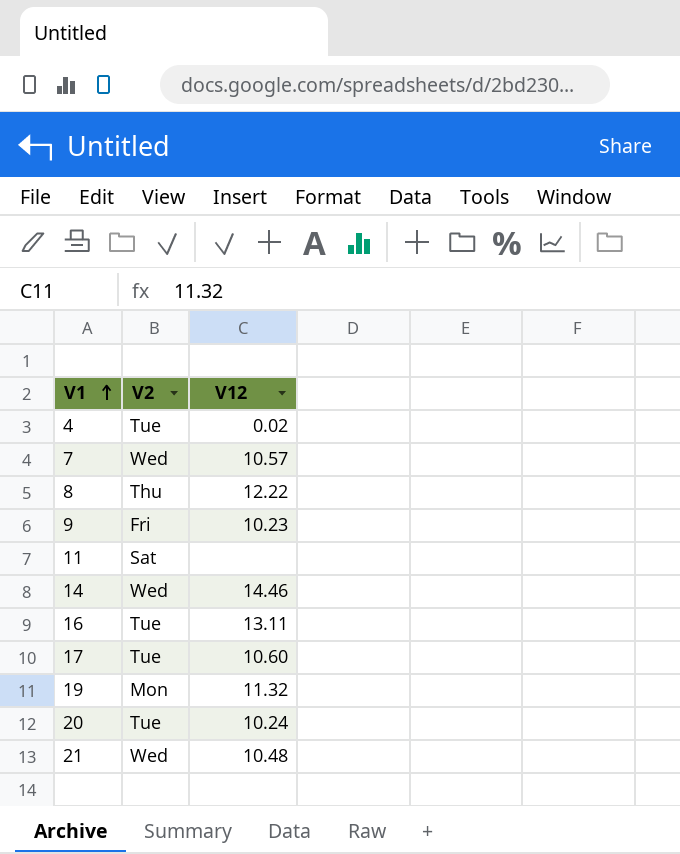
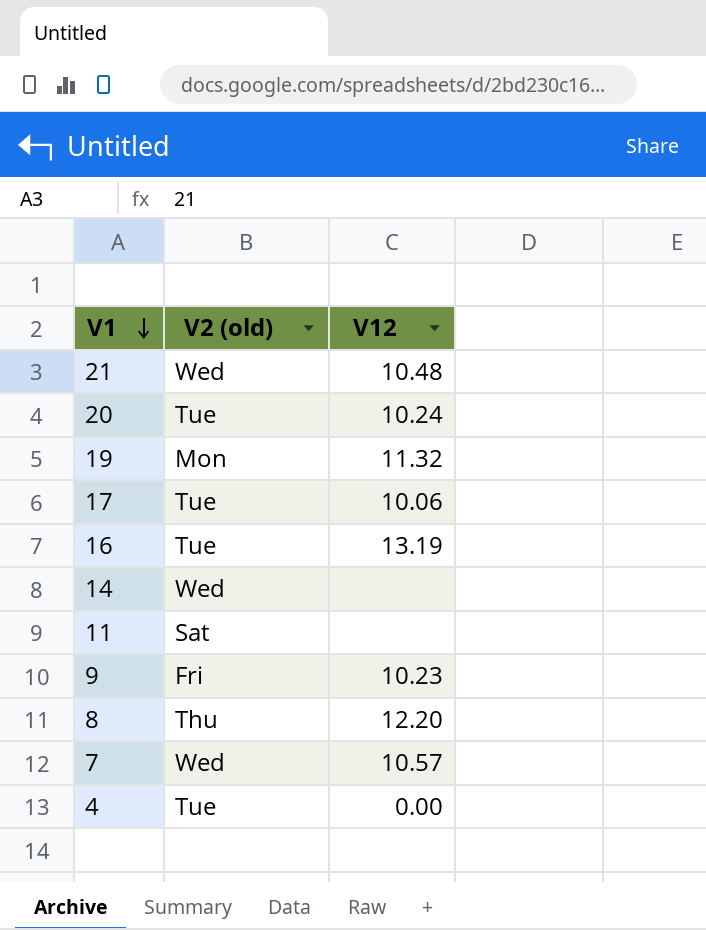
row order: V1 ascending -> V1 descending
column name: V2 -> V2 (old)
17 | V12: 10.60 -> 10.06
16 | V12: 13.11 -> 13.19
14 | V12: 14.46 -> none
8 | V12: 12.22 -> 12.20
4 | V12: 0.02 -> 0.00

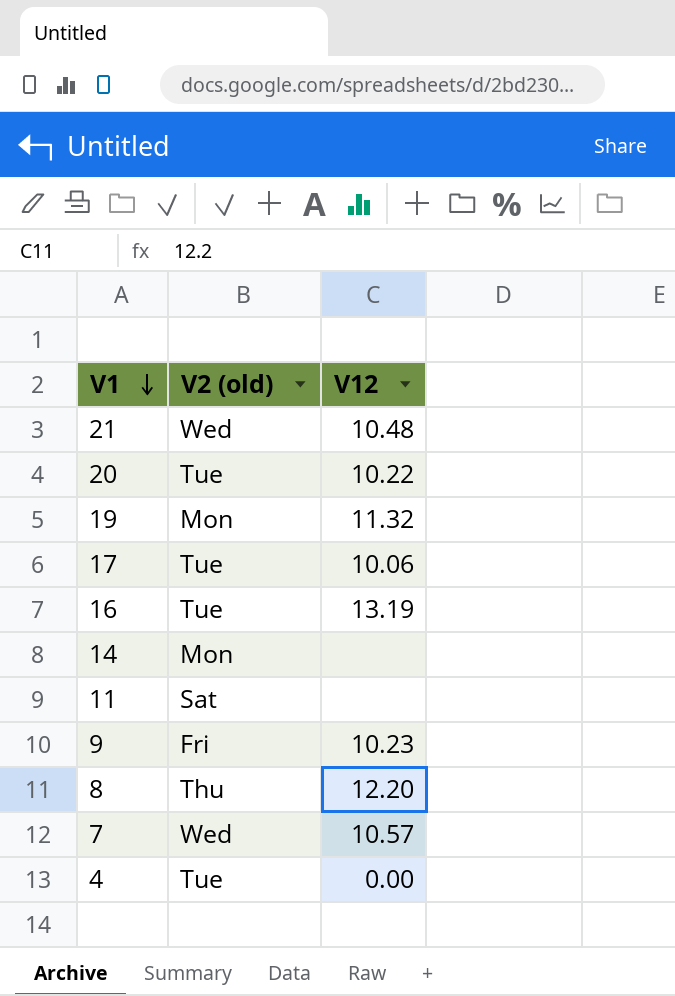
20 | V12: 10.24 -> 10.22
14 | V2 (old): Wed -> Mon

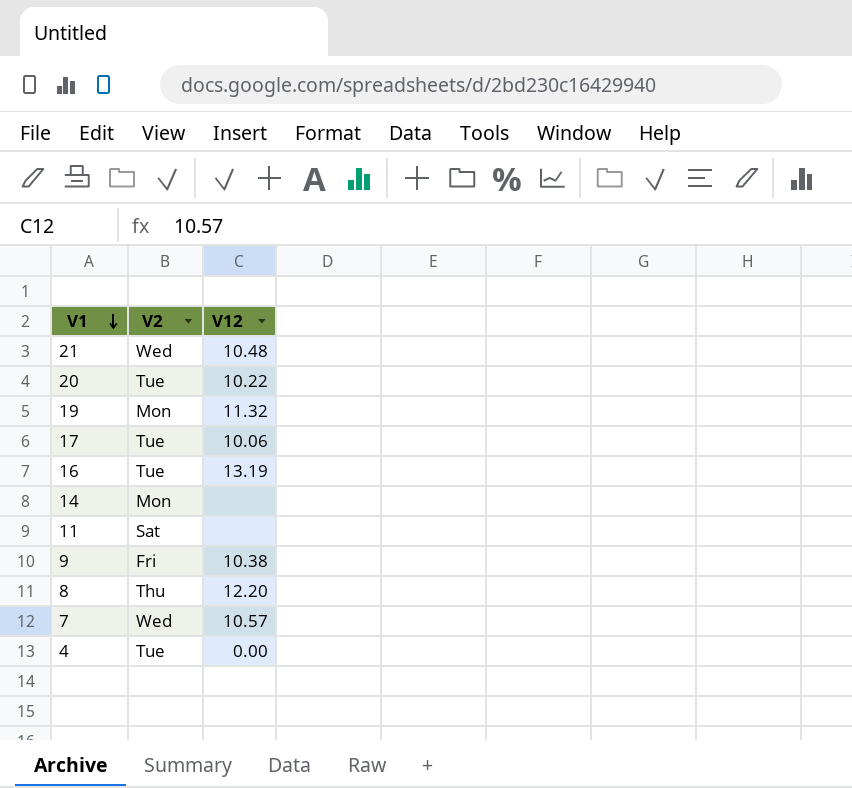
column name: V2 (old) -> V2
9 | V12: 10.23 -> 10.38

